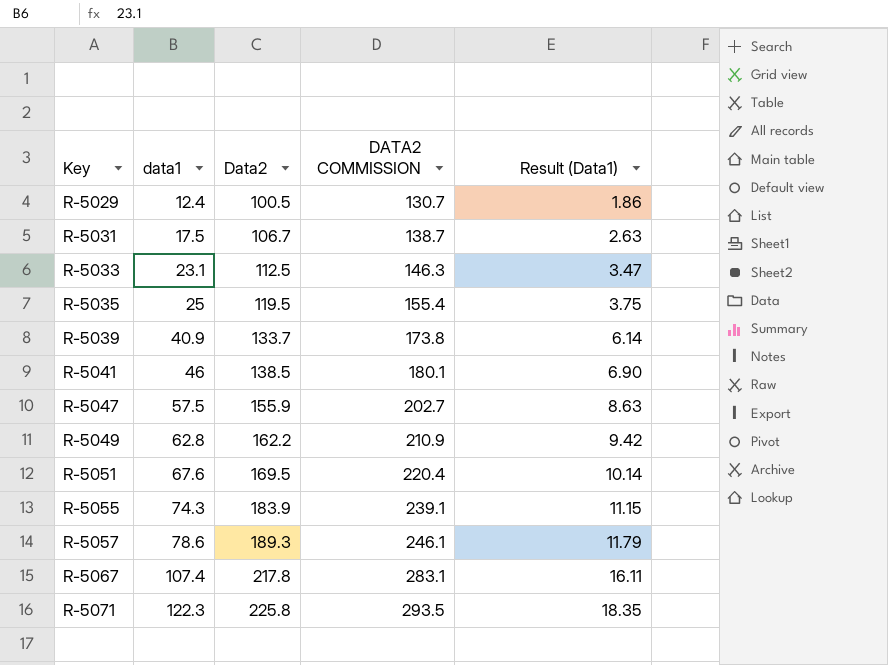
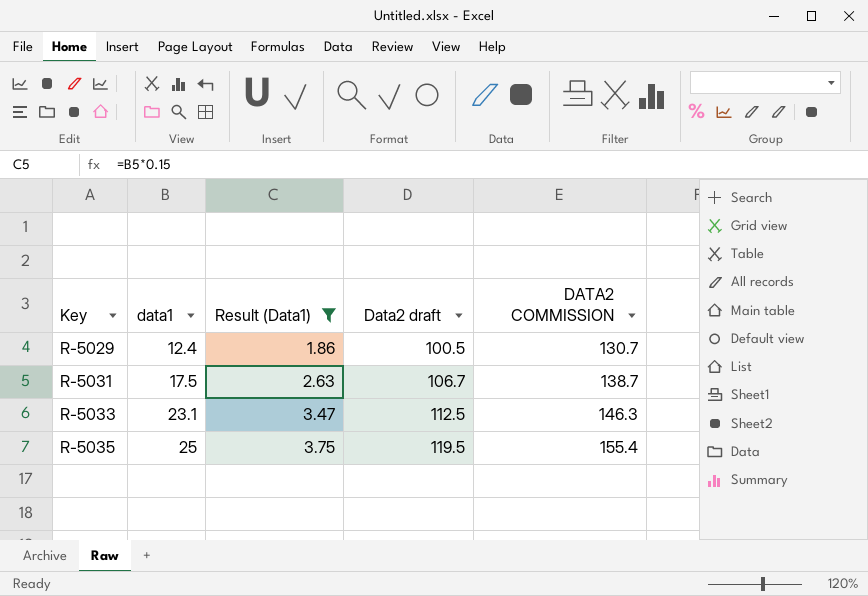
filter: none -> Result (Data1) <= 3.75
column Result (Data1) | position: 5 -> 3
column name: Data2 -> Data2 draft

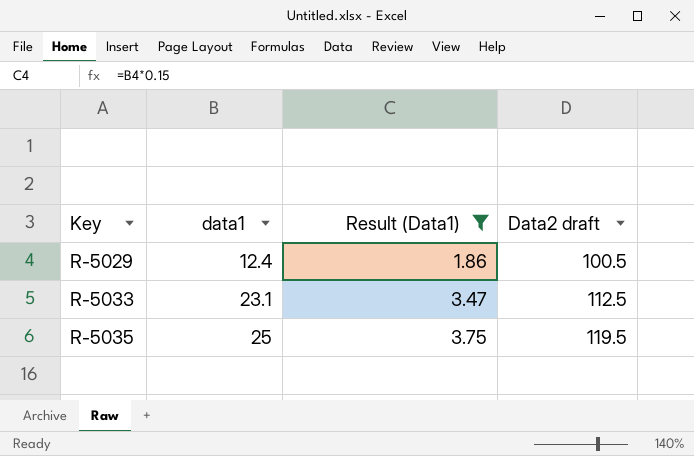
column DATA2 COMMISSION | formula: [Data2 draft] * 1.3 -> none
row R-5031: 17.5 | 2.63 | 106.7 | 138.7 -> none

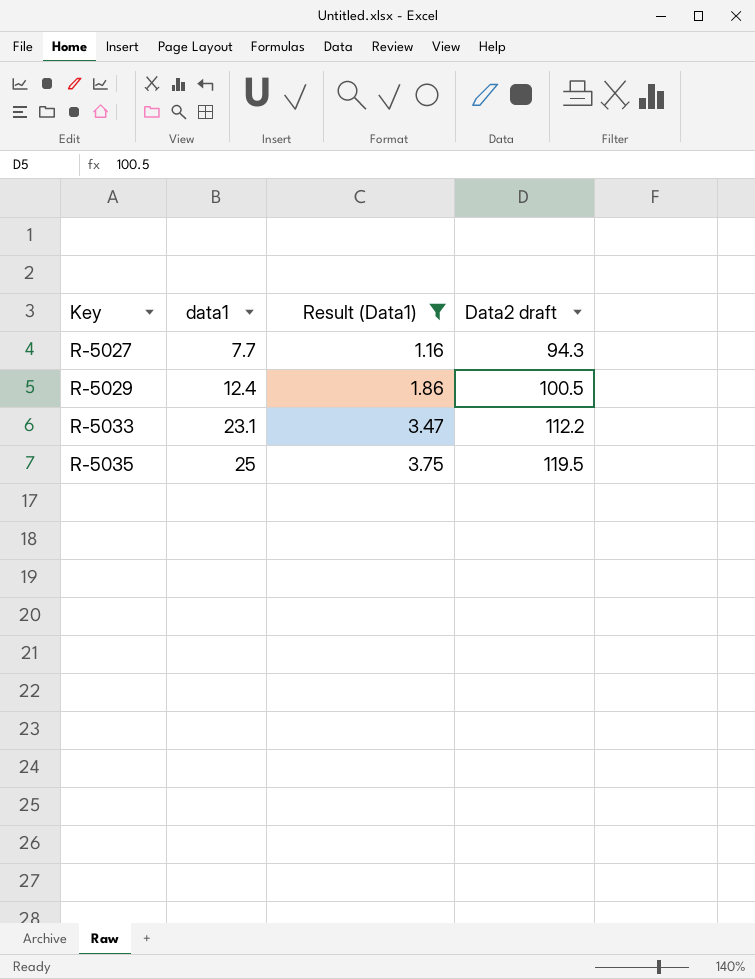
row R-5027: none -> 7.7 | 1.16 | 94.3
R-5033 | Data2 draft: 112.5 -> 112.2

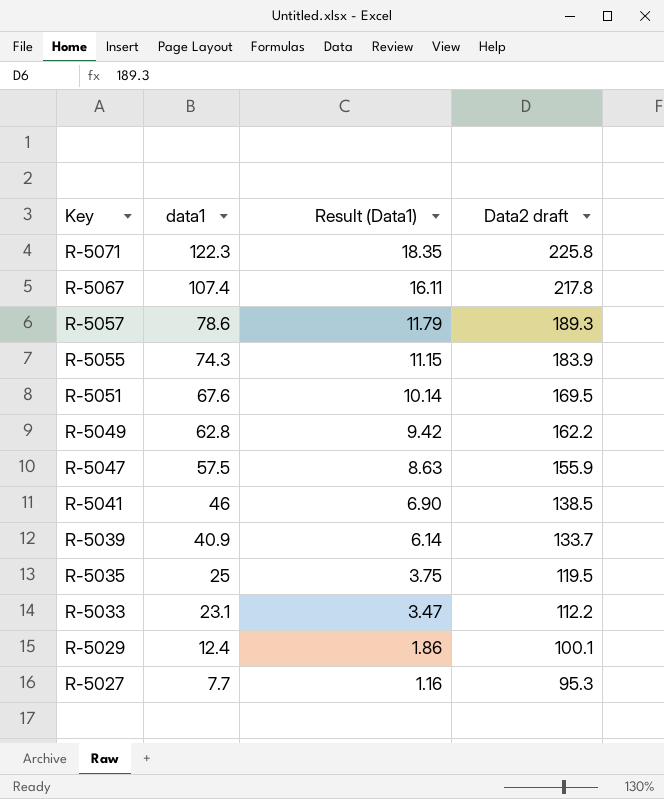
filter: Result (Data1) <= 3.75 -> none
row order: Key ascending -> Key descending
R-5029 | Data2 draft: 100.5 -> 100.1
R-5027 | Data2 draft: 94.3 -> 95.3

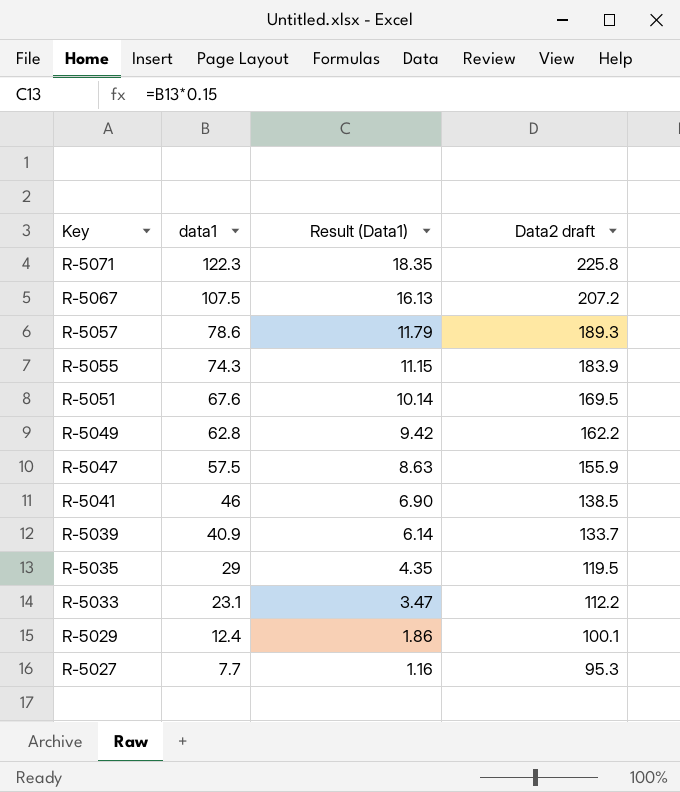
R-5067 | data1: 107.4 -> 107.5
R-5067 | Result (Data1): 16.11 -> 16.13
R-5067 | Data2 draft: 217.8 -> 207.2
R-5035 | data1: 25 -> 29
R-5035 | Result (Data1): 3.75 -> 4.35

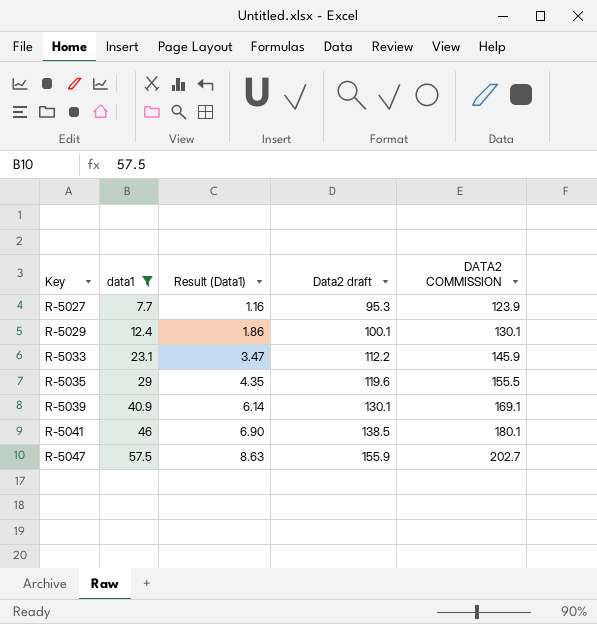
filter: none -> data1 <= 57.5
row order: Key descending -> Key ascending
column DATA2 COMMISSION | formula: none -> [Data2 draft] * 1.3
R-5035 | Data2 draft: 119.5 -> 119.6
R-5039 | Data2 draft: 133.7 -> 130.1

